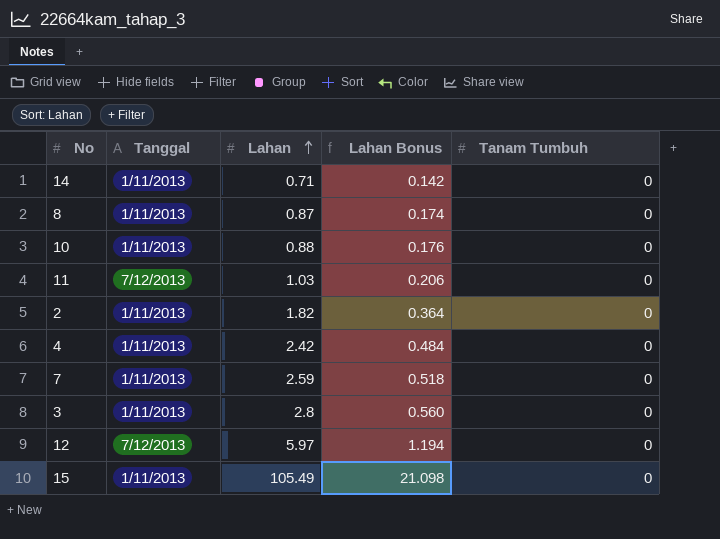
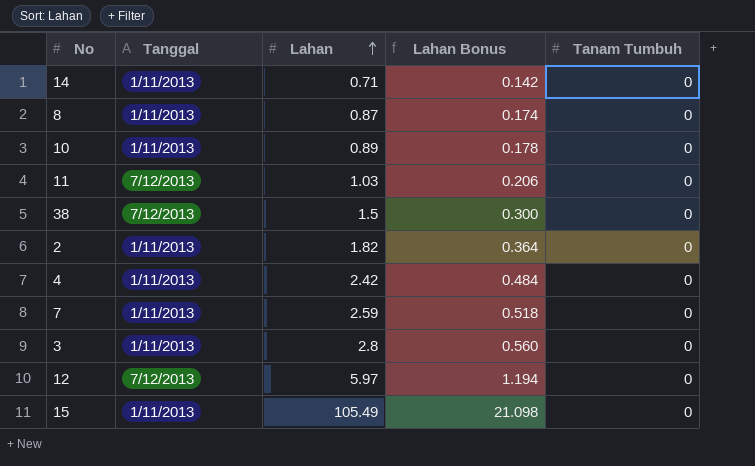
10 | Lahan: 0.88 -> 0.89
10 | Lahan Bonus: 0.176 -> 0.178
row 38: none -> 7/12/2013 | 1.5 | 0.300 | 0

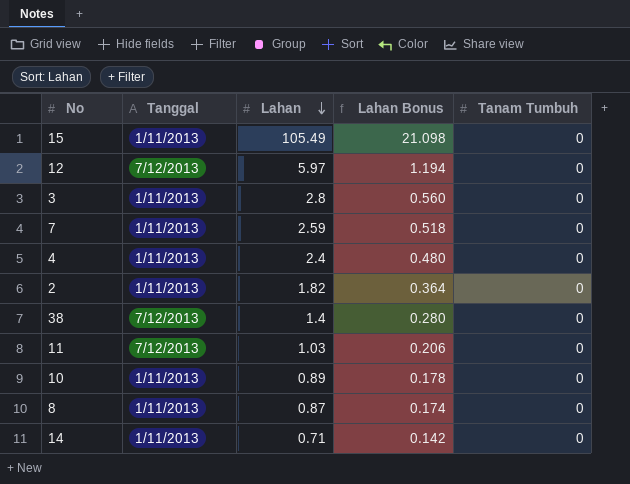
row order: Lahan ascending -> Lahan descending
4 | Lahan: 2.42 -> 2.4
4 | Lahan Bonus: 0.484 -> 0.480
38 | Lahan: 1.5 -> 1.4
38 | Lahan Bonus: 0.300 -> 0.280

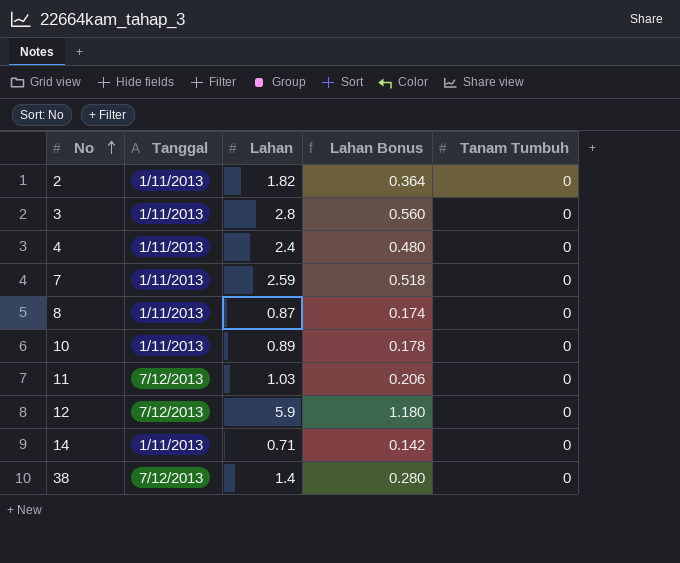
row order: Lahan descending -> No ascending
row 15: 1/11/2013 | 105.49 | 21.098 | 0 -> none
12 | Lahan: 5.97 -> 5.9
12 | Lahan Bonus: 1.194 -> 1.180

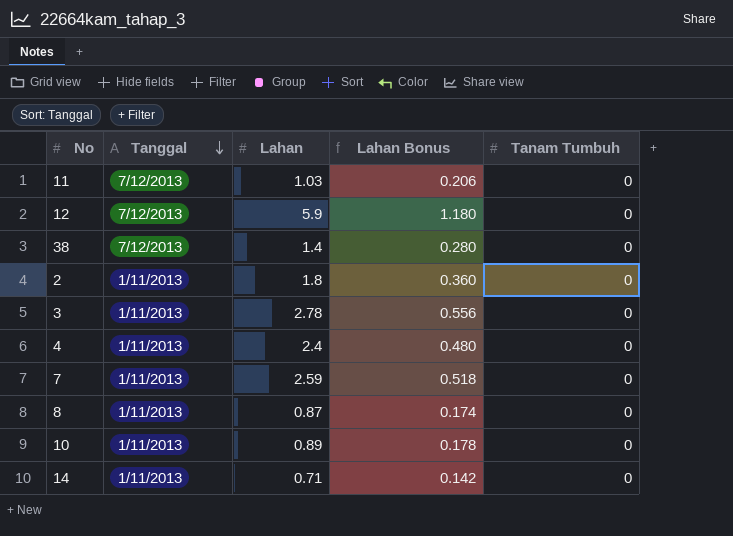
row order: No ascending -> Tanggal descending
2 | Lahan: 1.82 -> 1.8
2 | Lahan Bonus: 0.364 -> 0.360
3 | Lahan: 2.8 -> 2.78
3 | Lahan Bonus: 0.560 -> 0.556

